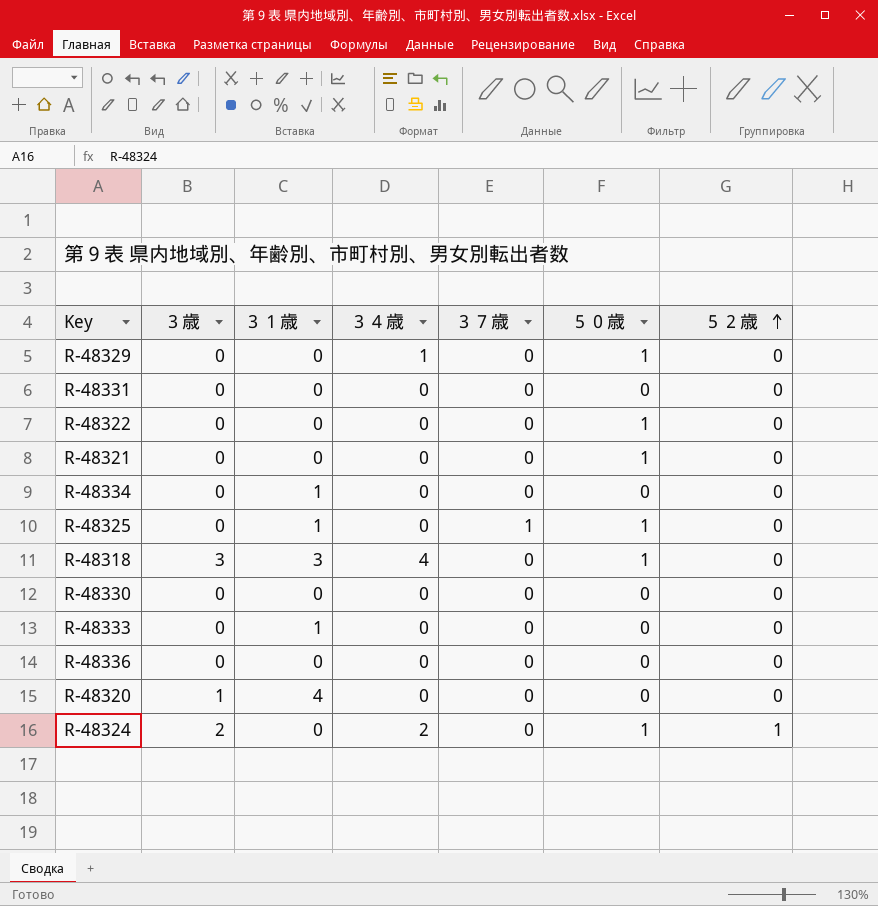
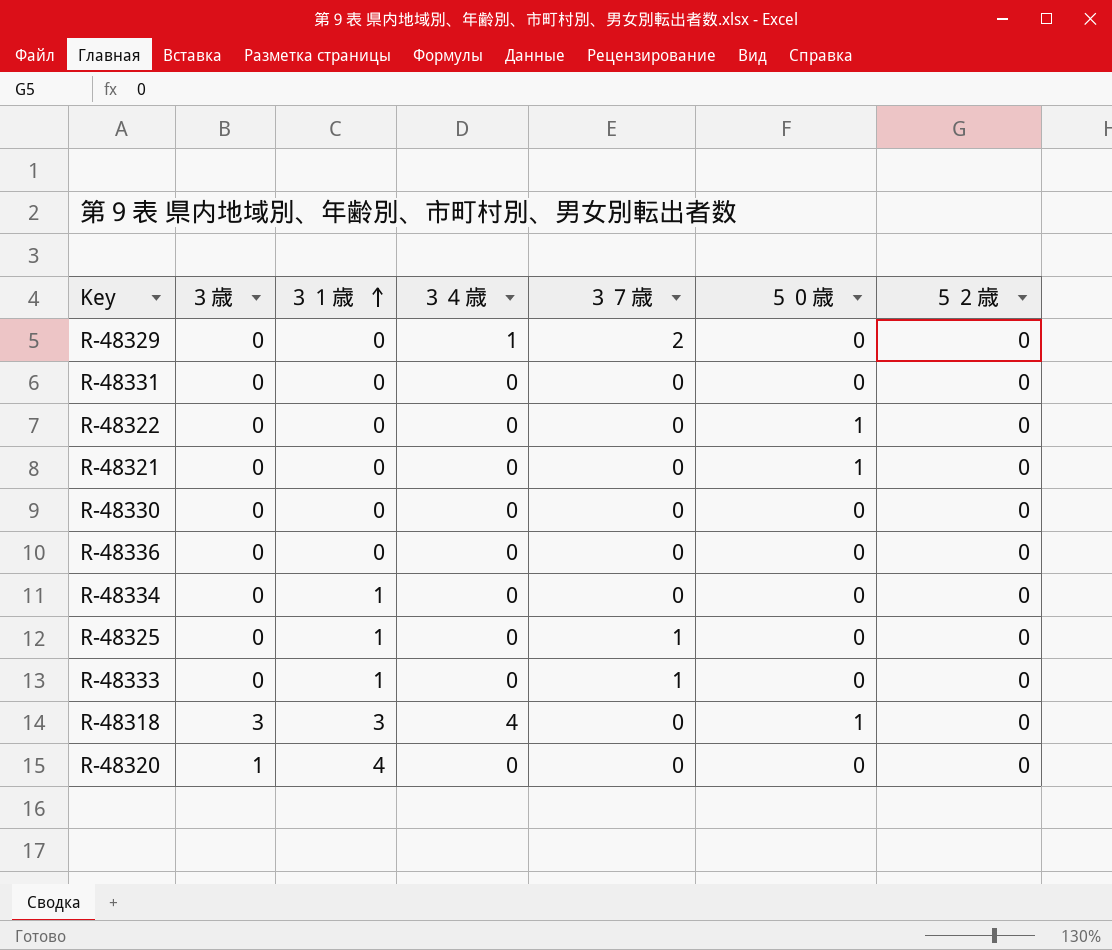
row order: ５２歳 ascending -> ３１歳 ascending
row R-48324: 2 | 0 | 2 | 0 | 1 | 1 -> none
R-48329 | ３７歳: 0 -> 2
R-48329 | ５０歳: 1 -> 0
R-48325 | ５０歳: 1 -> 0
R-48333 | ３７歳: 0 -> 1

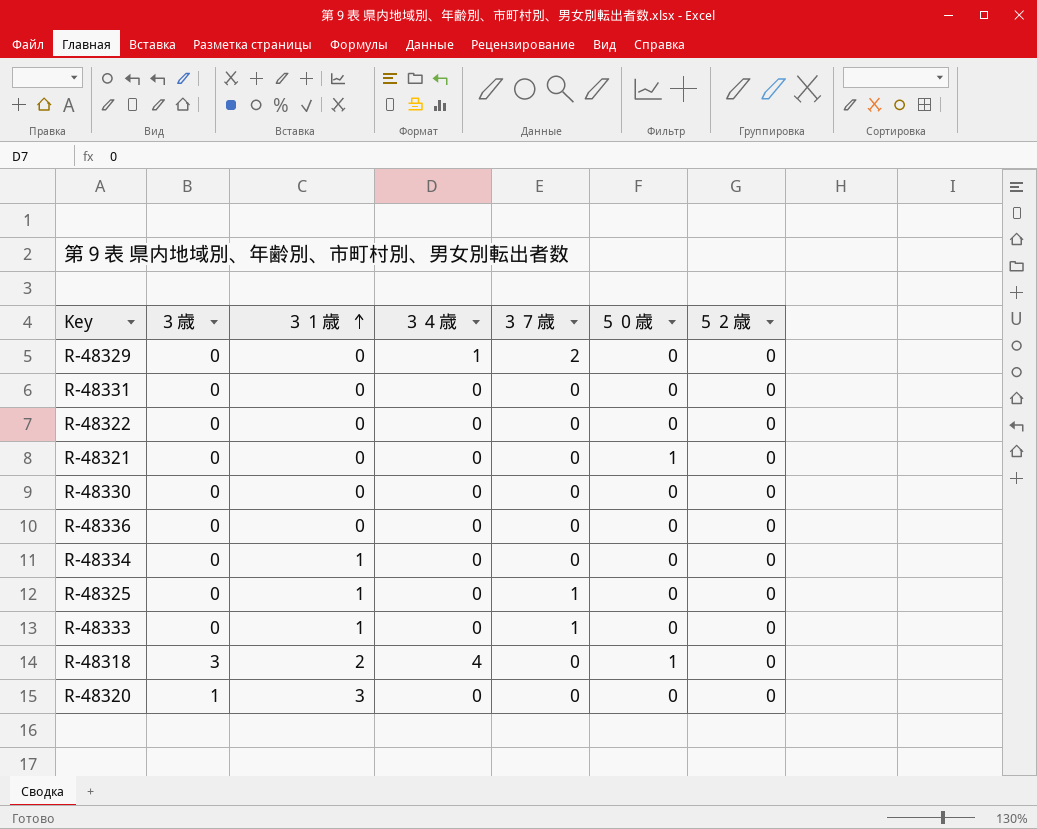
R-48322 | ５０歳: 1 -> 0
R-48318 | ３１歳: 3 -> 2
R-48320 | ３１歳: 4 -> 3

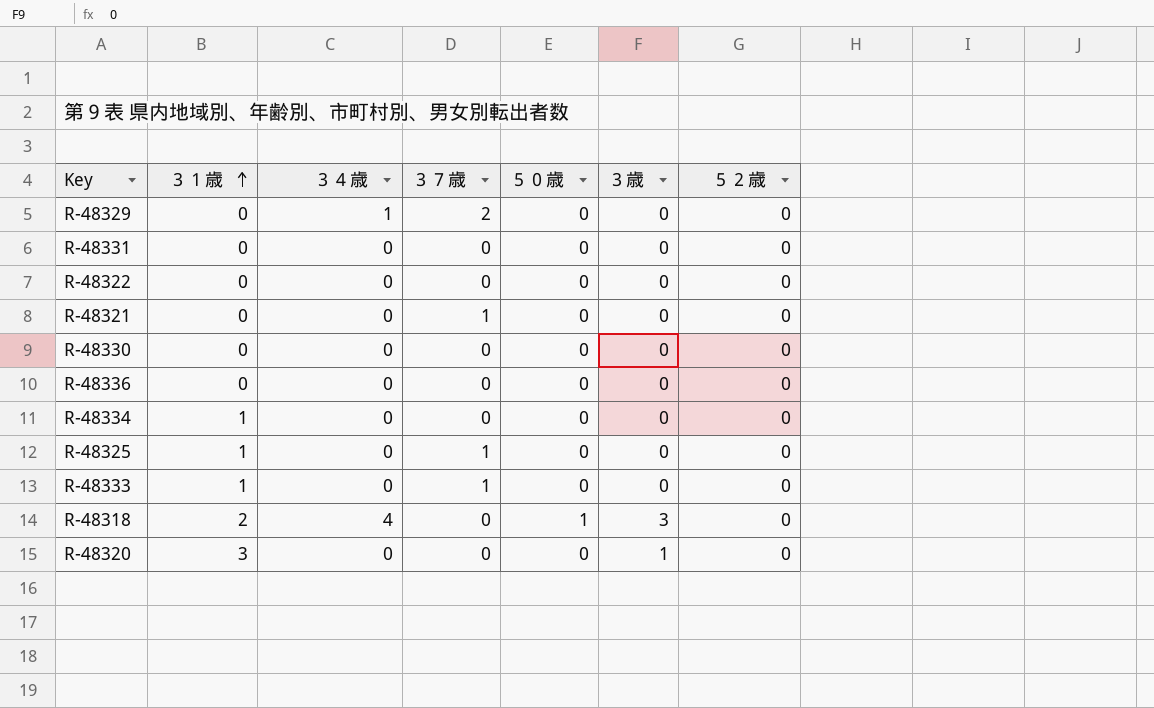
column ３歳 | position: 2 -> 6
R-48321 | ３７歳: 0 -> 1
R-48321 | ５０歳: 1 -> 0

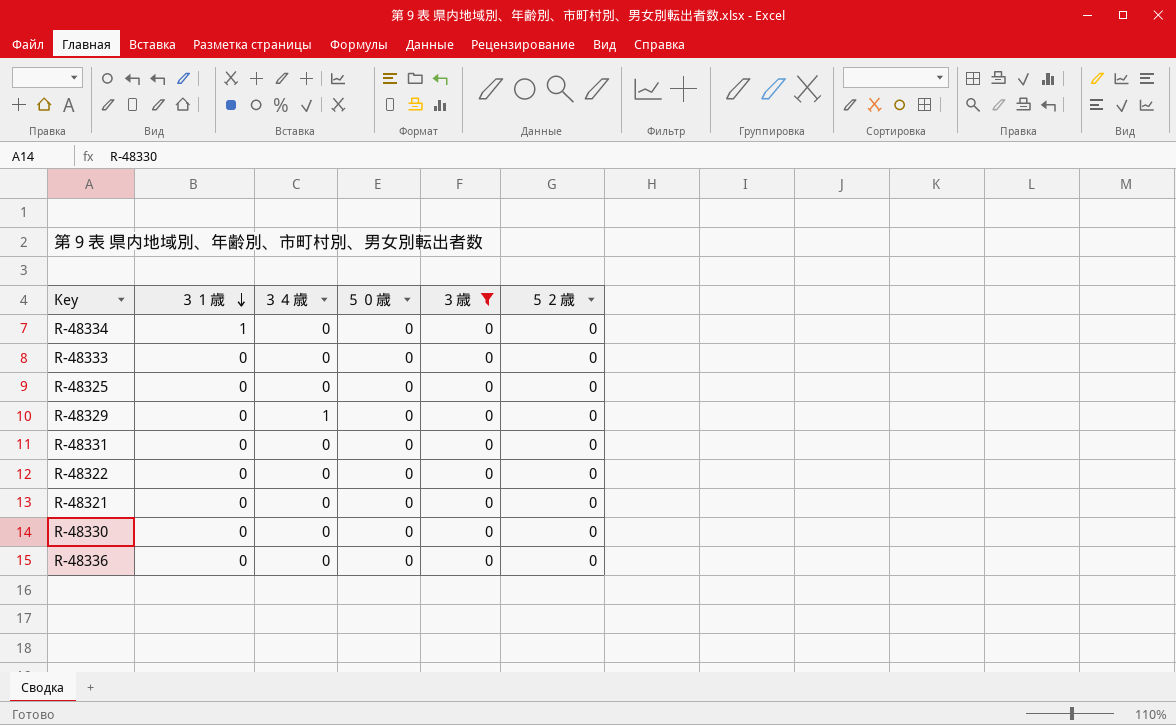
filter: none -> ３歳 = 0
row order: ３１歳 ascending -> ３１歳 descending
column ３７歳 | position: 4 -> none
R-48333 | ３１歳: 1 -> 0
R-48325 | ３１歳: 1 -> 0

